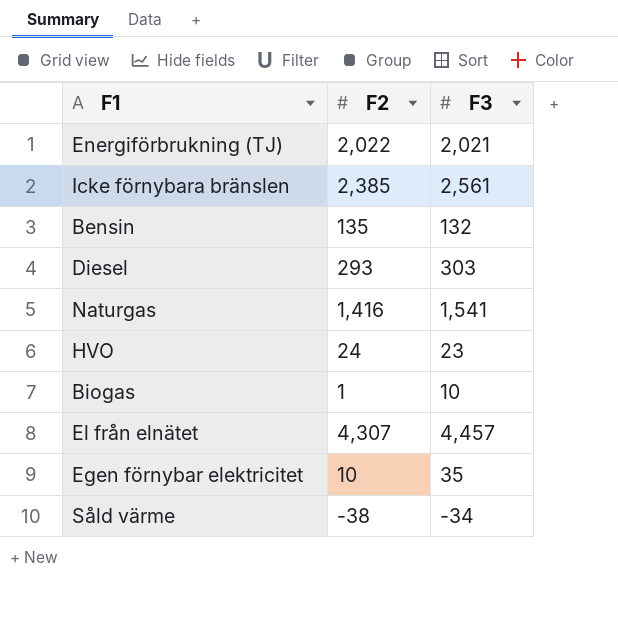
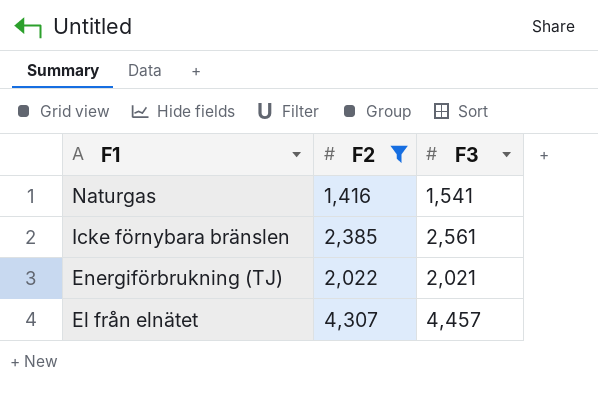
filter: none -> F2 >= 1,416
row order: none -> F1 descending

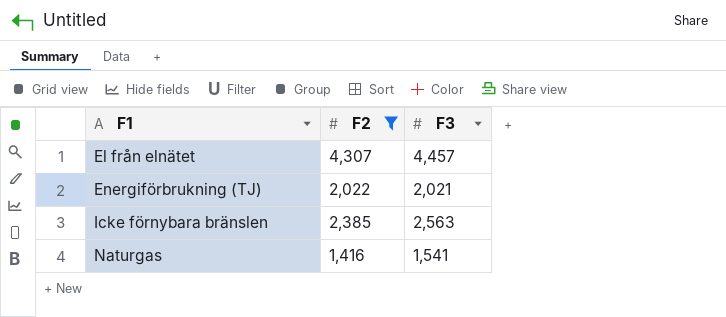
row order: F1 descending -> F1 ascending
Icke förnybara bränslen | F3: 2,561 -> 2,563

